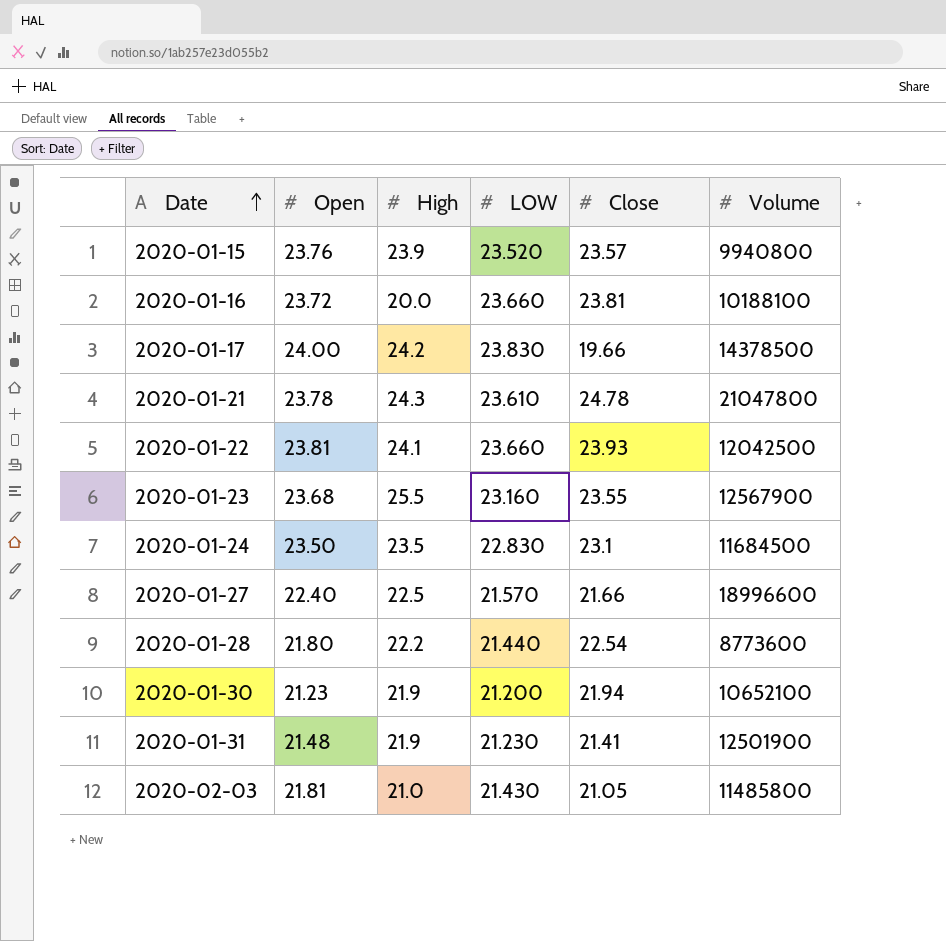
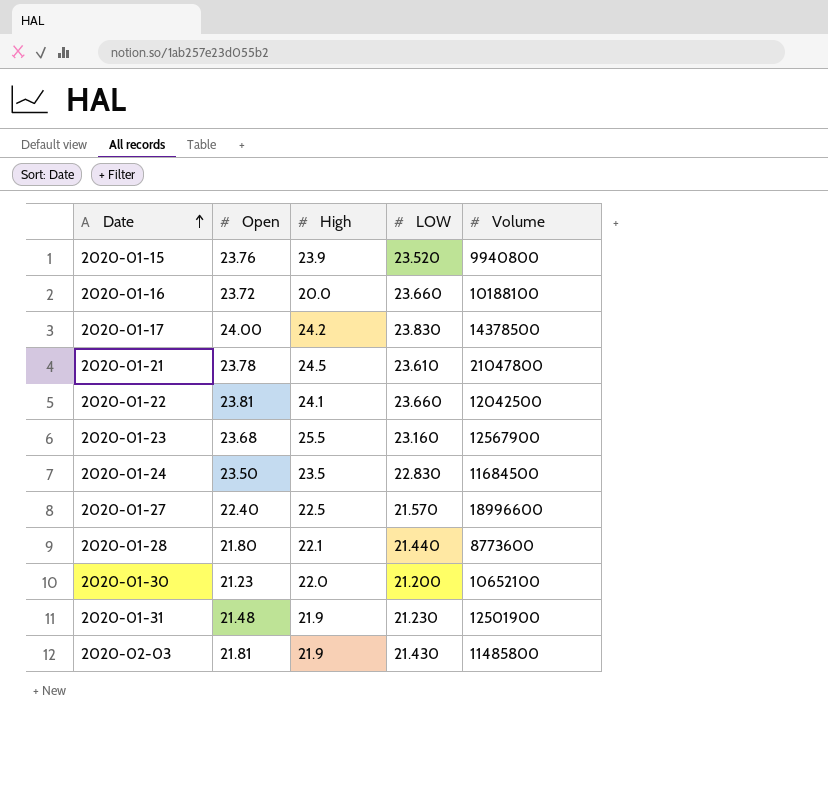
column Close | position: 5 -> none
2020-01-21 | High: 24.3 -> 24.5
2020-01-28 | High: 22.2 -> 22.1
2020-01-30 | High: 21.9 -> 22.0
2020-02-03 | High: 21.0 -> 21.9

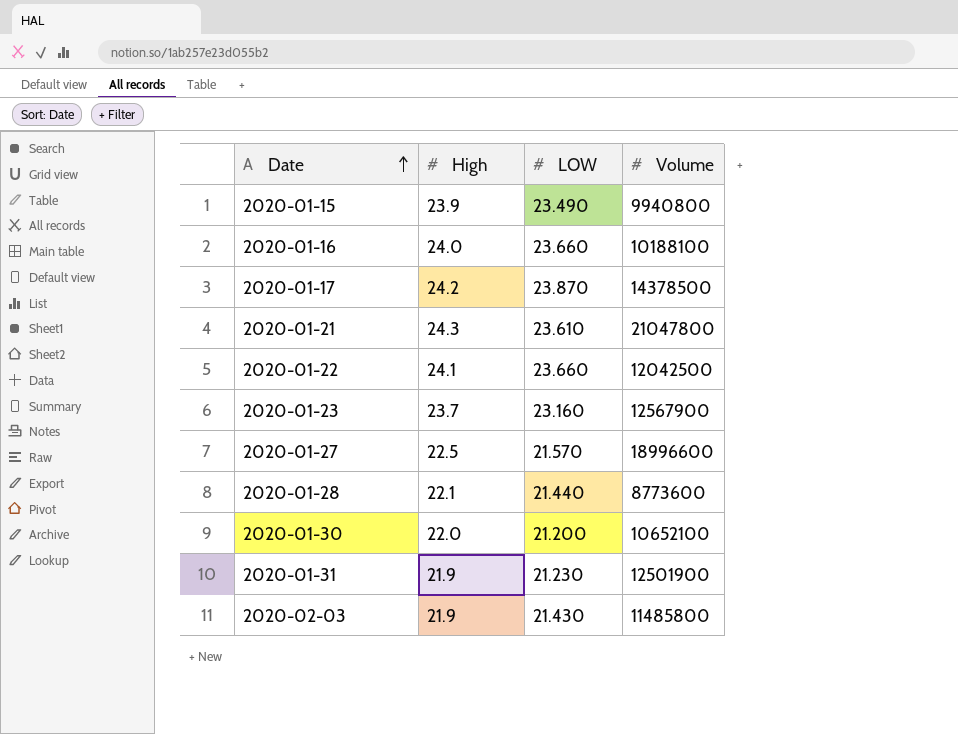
column Open | position: 2 -> none
row 2020-01-24: 23.50 | 23.5 | 22.830 | 11684500 -> none
2020-01-15 | LOW: 23.520 -> 23.490
2020-01-16 | High: 20.0 -> 24.0
2020-01-17 | LOW: 23.830 -> 23.870
2020-01-21 | High: 24.5 -> 24.3
2020-01-23 | High: 25.5 -> 23.7

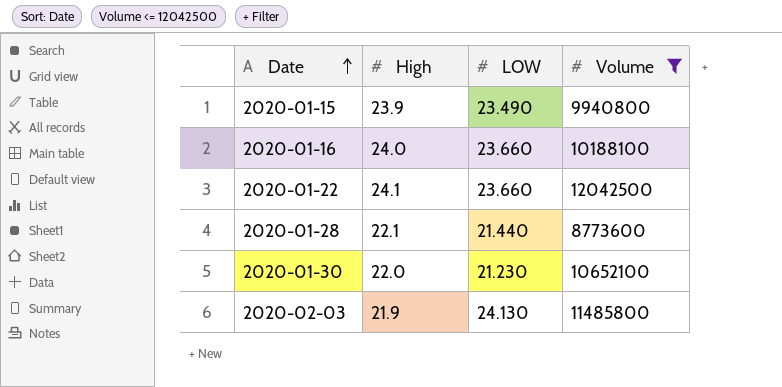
filter: none -> Volume <= 12042500
2020-01-30 | LOW: 21.200 -> 21.230
2020-02-03 | LOW: 21.430 -> 24.130

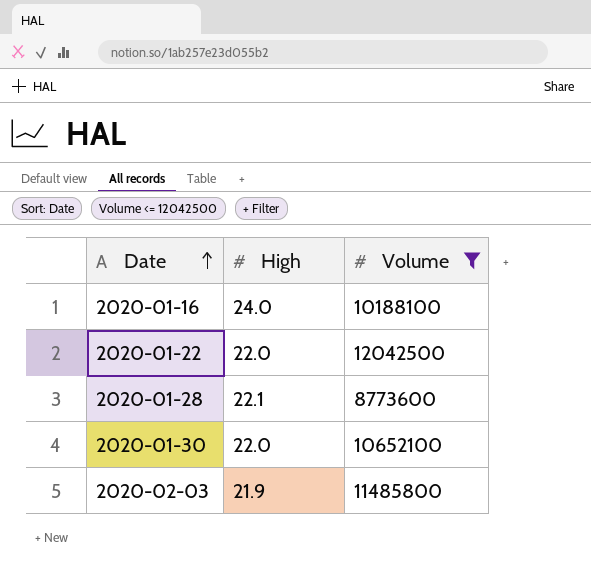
column LOW | position: 3 -> none
row 2020-01-15: 23.9 | 23.490 | 9940800 -> none
2020-01-22 | High: 24.1 -> 22.0

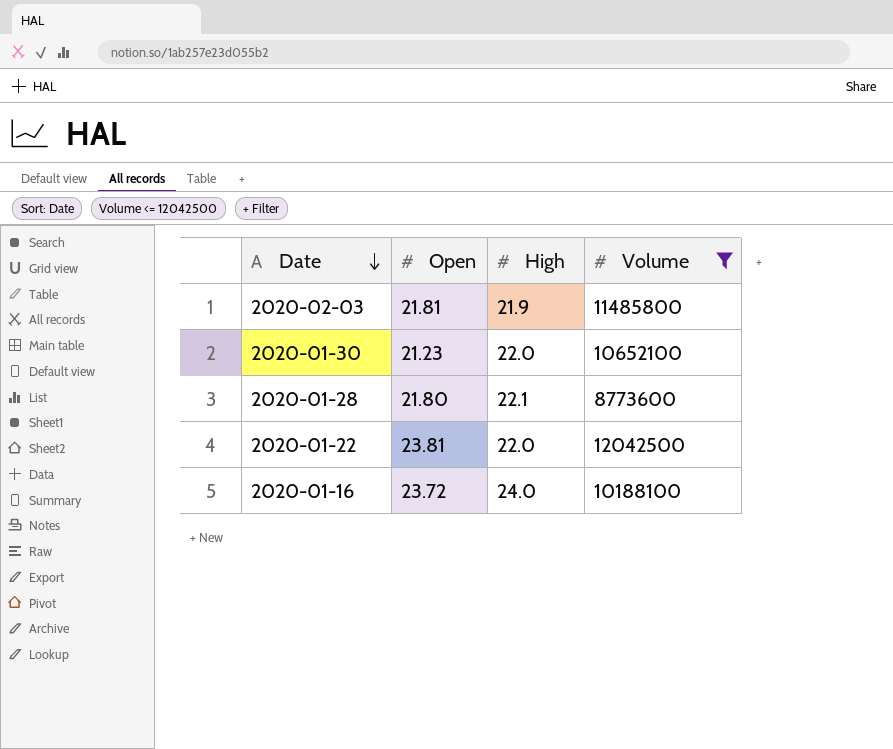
row order: Date ascending -> Date descending
column Open | position: none -> 2

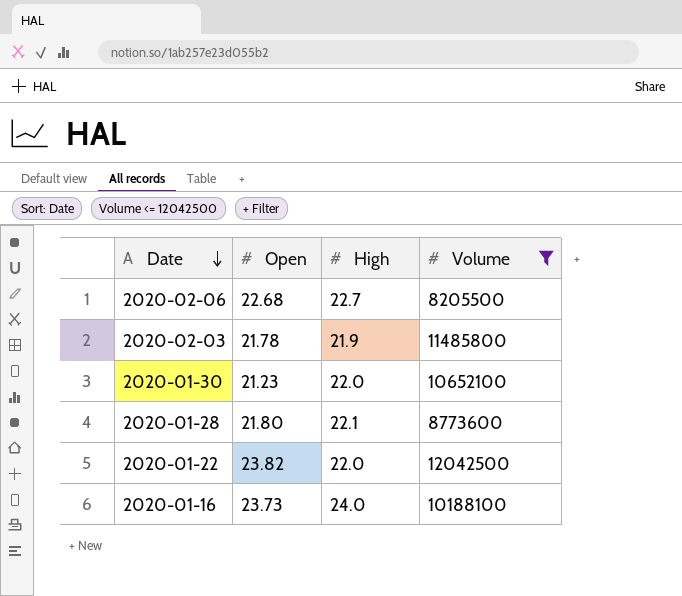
row 2020-02-06: none -> 22.68 | 22.7 | 8205500
2020-02-03 | Open: 21.81 -> 21.78
2020-01-22 | Open: 23.81 -> 23.82
2020-01-16 | Open: 23.72 -> 23.73

